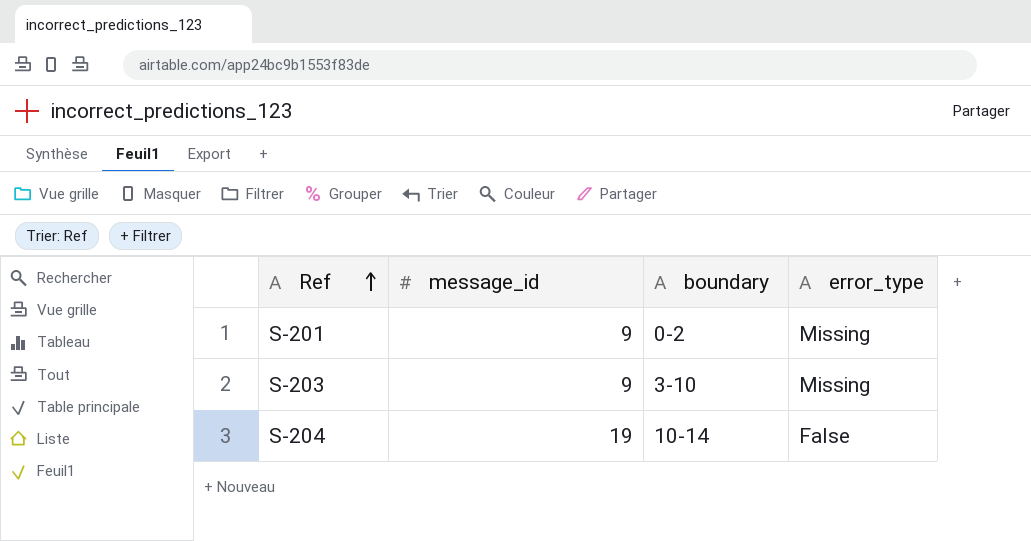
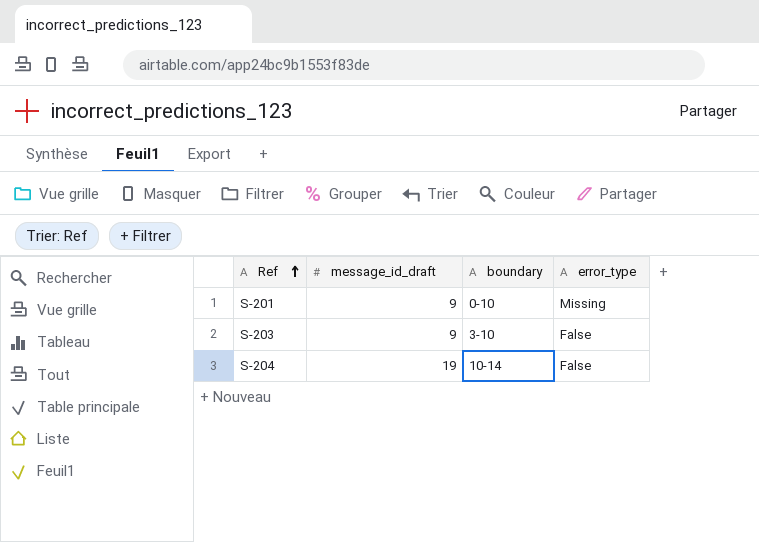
column name: message_id -> message_id_draft
S-201 | boundary: 0-2 -> 0-10
S-203 | error_type: Missing -> False

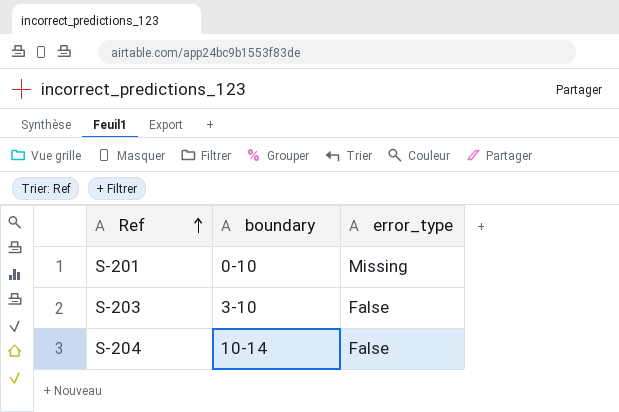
column message_id_draft | position: 2 -> none

